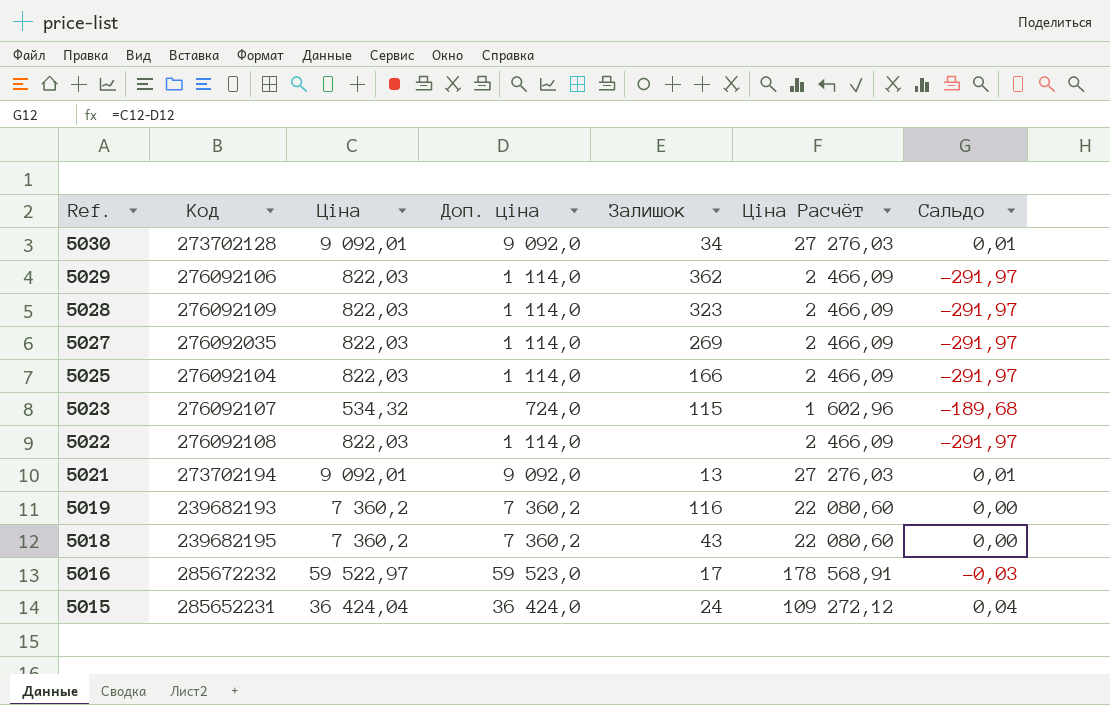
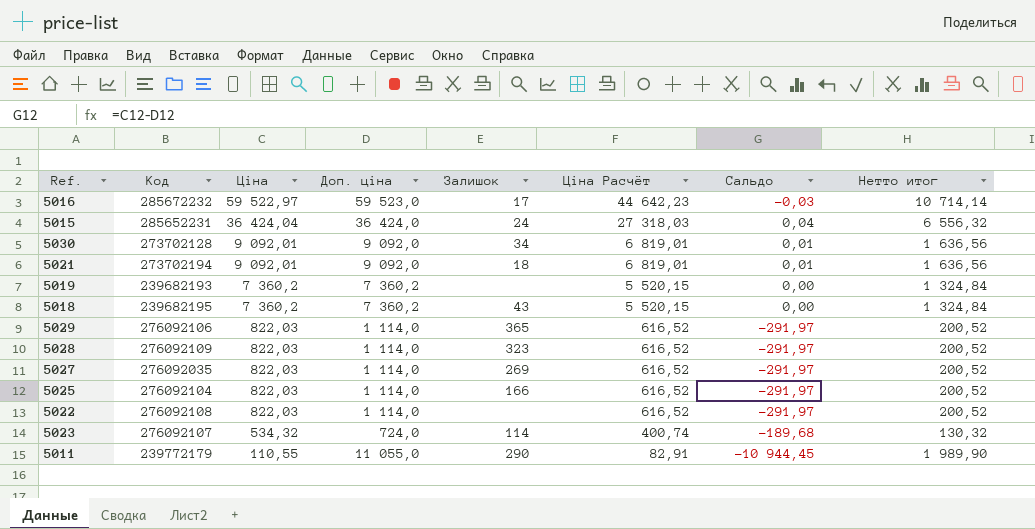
row order: Ref. descending -> Ціна descending
column Ціна Расчёт | formula: [Ціна] * 3 -> [Ціна] * 0,75
column Нетто итог | formula: none -> [Доп. ціна] * 0,18
5021 | Залишок: 13 -> 18
5019 | Залишок: 116 -> none
5029 | Залишок: 362 -> 365
5023 | Залишок: 115 -> 114
row 5011: none -> 239772179 | 110,55 | 11 055,0 | 290 | 82,91 | -10 944,45 | 1 989,90

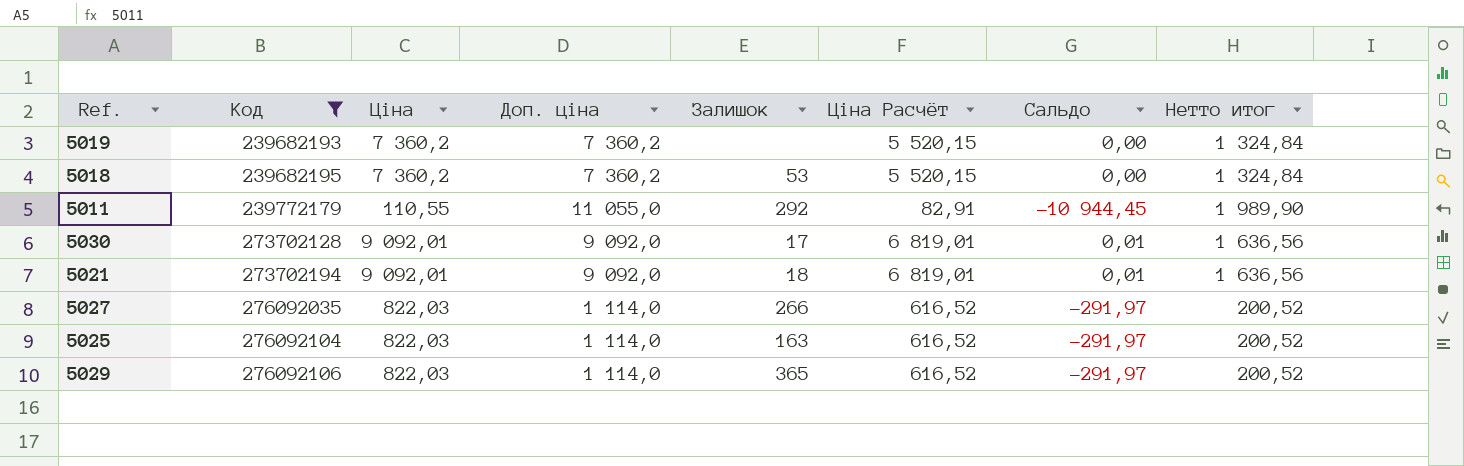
filter: none -> Код <= 276092106
row order: Ціна descending -> Код ascending
5018 | Залишок: 43 -> 53
5011 | Залишок: 290 -> 292
5030 | Залишок: 34 -> 17
5027 | Залишок: 269 -> 266
5025 | Залишок: 166 -> 163

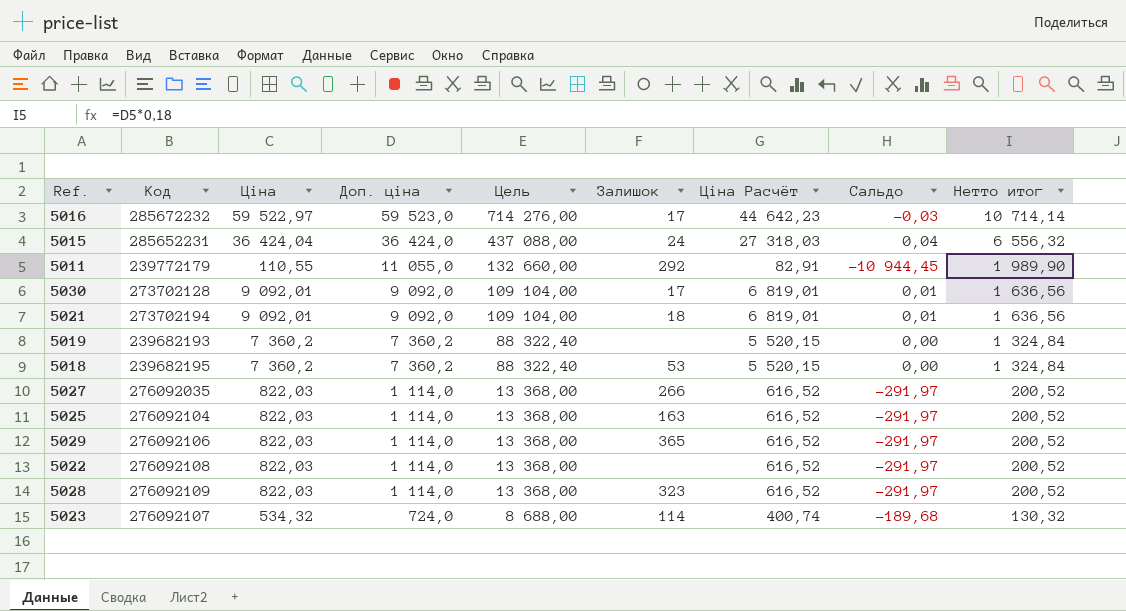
filter: Код <= 276092106 -> none
row order: Код ascending -> Доп. ціна descending
column Цель | formula: none -> [Доп. ціна] * 12

